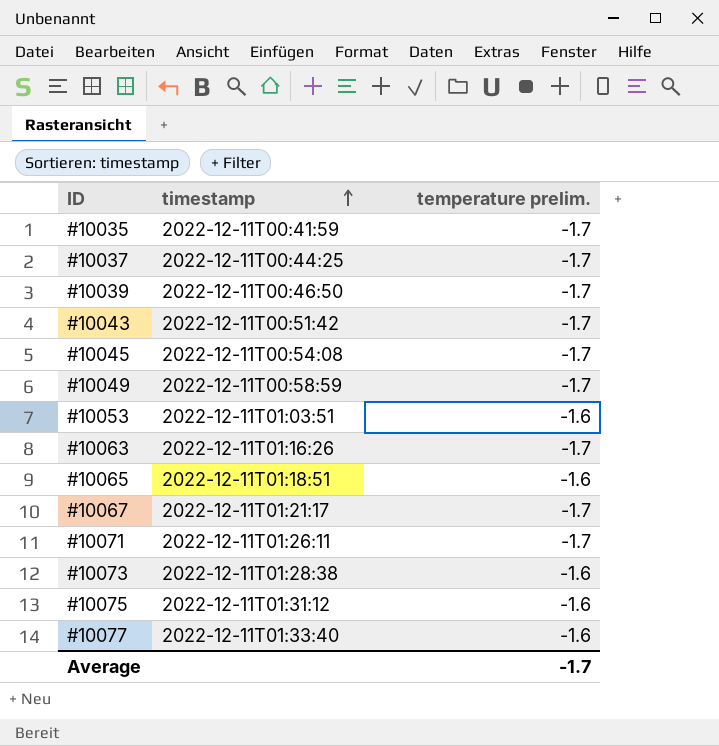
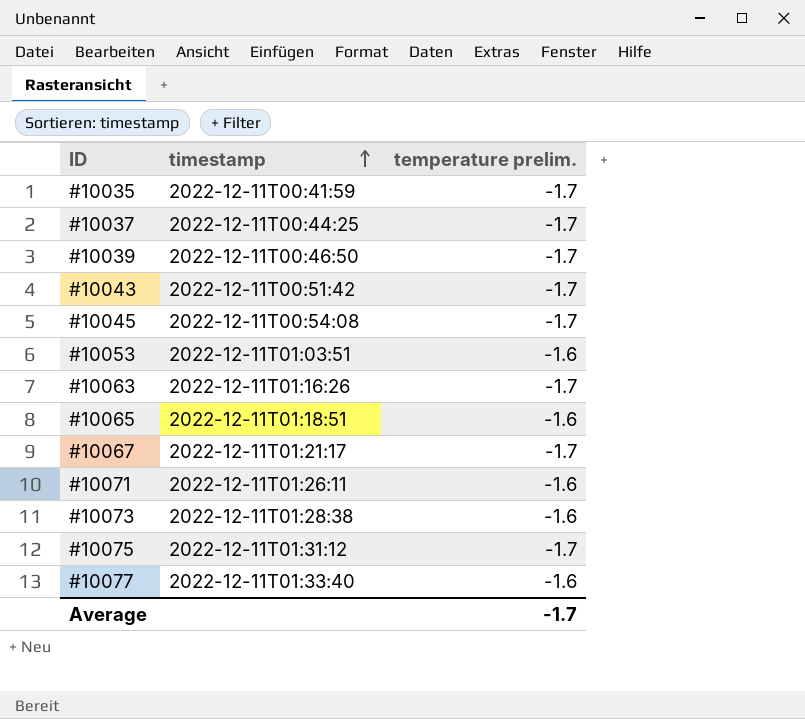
row #10049: 2022-12-11T00:58:59 | -1.7 -> none
#10071 | temperature prelim.: -1.7 -> -1.6
#10075 | temperature prelim.: -1.6 -> -1.7

